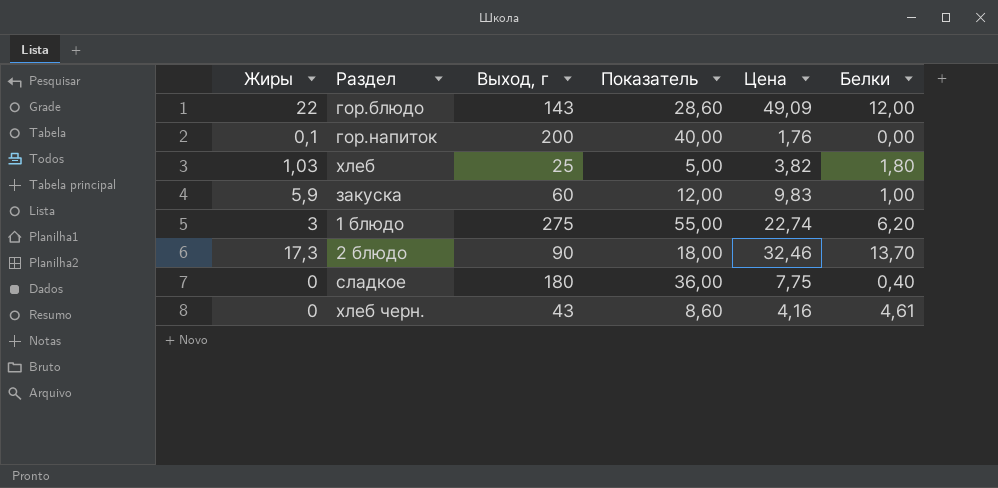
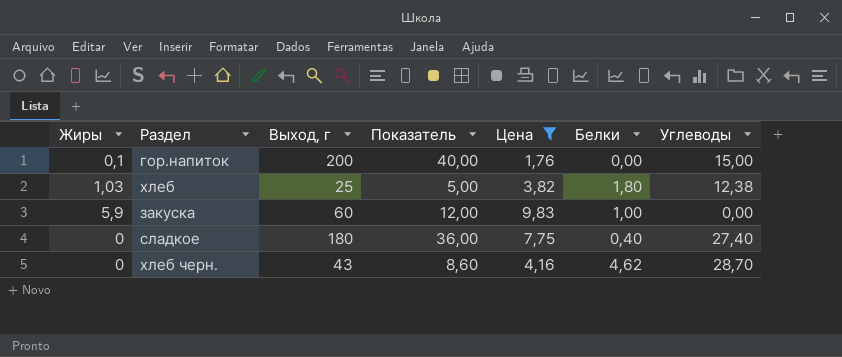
filter: none -> Цена <= 9,83
column Углеводы | position: none -> 7
хлеб черн. | Белки: 4,61 -> 4,62

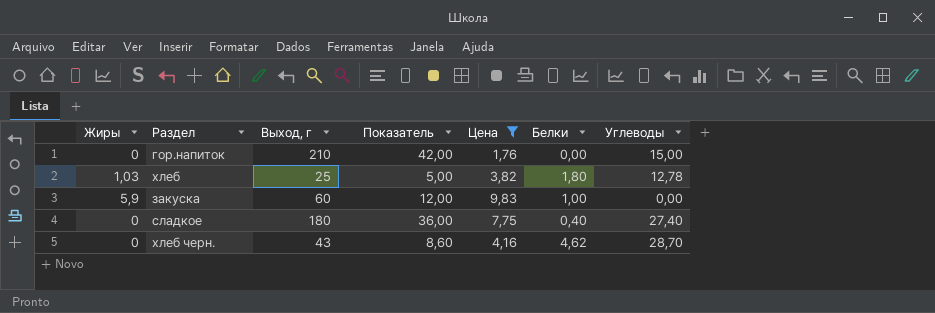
гор.напиток | Жиры: 0,1 -> 0
гор.напиток | Выход, г: 200 -> 210
гор.напиток | Показатель: 40,00 -> 42,00
хлеб | Углеводы: 12,38 -> 12,78

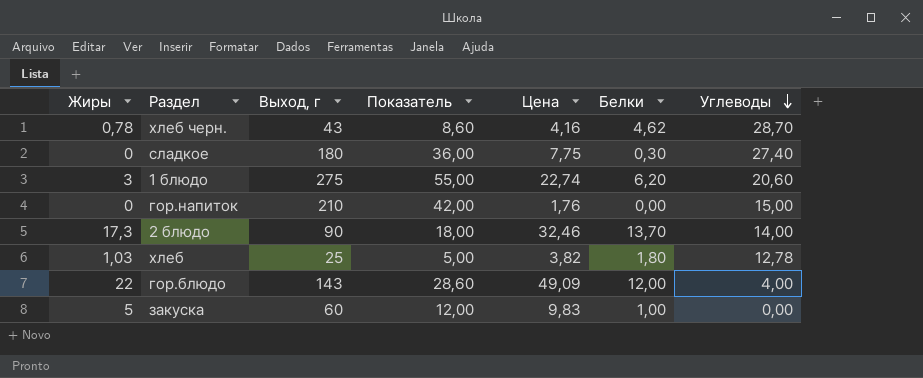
filter: Цена <= 9,83 -> none
row order: none -> Углеводы descending
хлеб черн. | Жиры: 0 -> 0,78
сладкое | Белки: 0,40 -> 0,30
закуска | Жиры: 5,9 -> 5

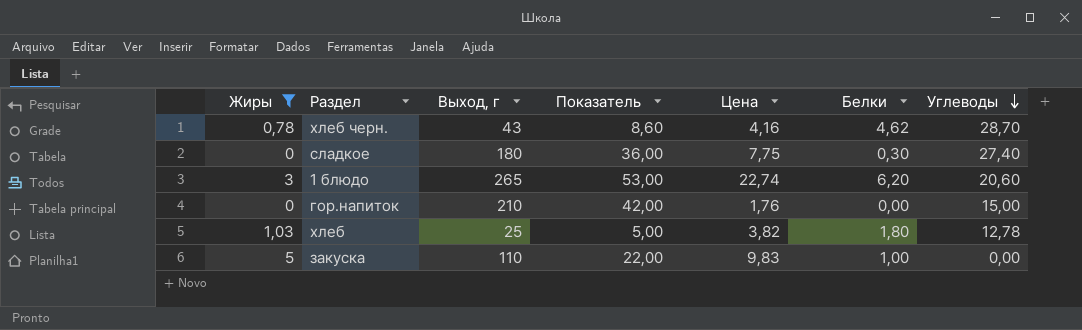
filter: none -> Жиры <= 5
1 блюдо | Выход, г: 275 -> 265
1 блюдо | Показатель: 55,00 -> 53,00
закуска | Выход, г: 60 -> 110
закуска | Показатель: 12,00 -> 22,00

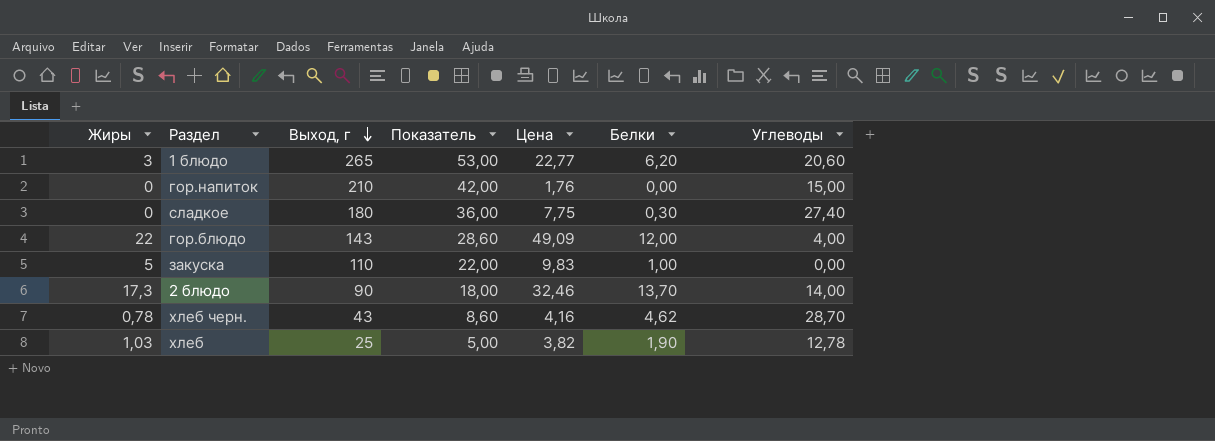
filter: Жиры <= 5 -> none
row order: Углеводы descending -> Выход, г descending
1 блюдо | Цена: 22,74 -> 22,77
хлеб | Белки: 1,80 -> 1,90

